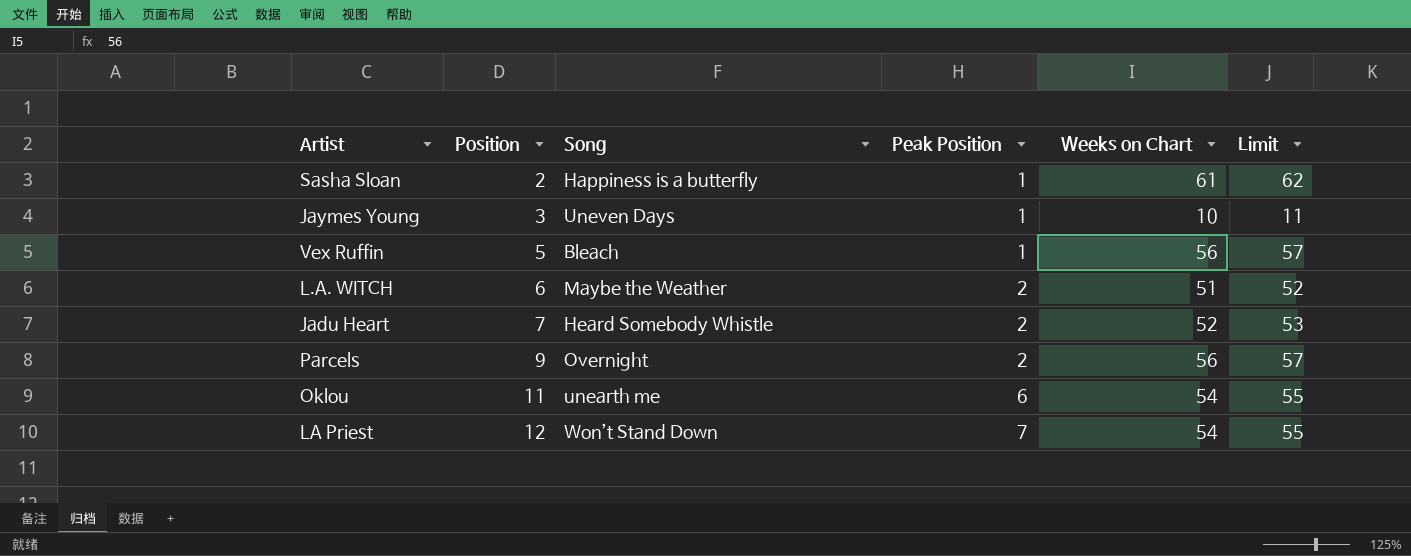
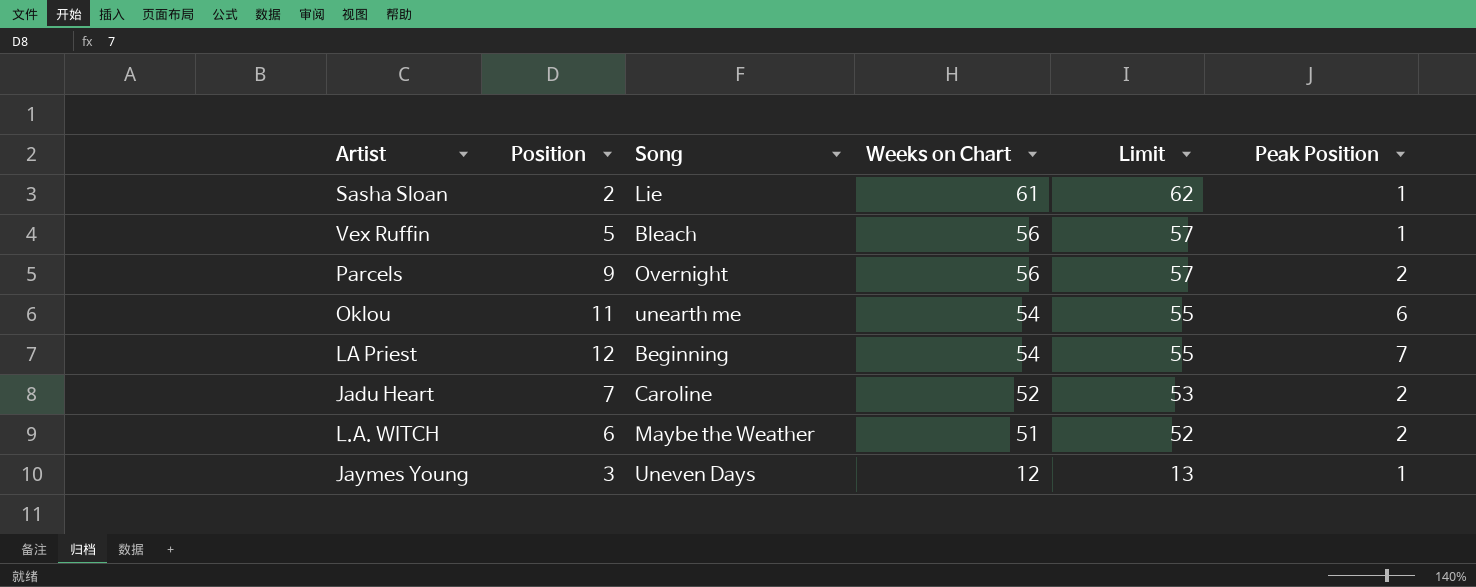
row order: Position ascending -> Weeks on Chart descending
column Peak Position | position: 4 -> 6
Sasha Sloan | Song: Happiness is a butterfly -> Lie
LA Priest | Song: Won’t Stand Down -> Beginning
Jadu Heart | Song: Heard Somebody Whistle -> Caroline
Jaymes Young | Weeks on Chart: 10 -> 12
Jaymes Young | Limit: 11 -> 13

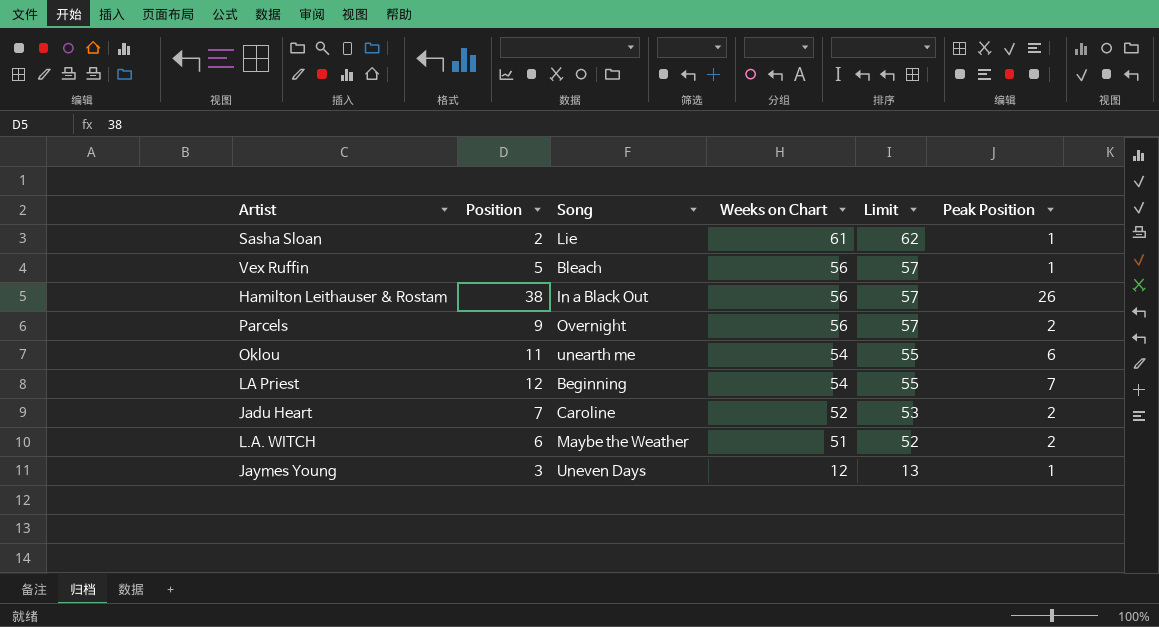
row Hamilton Leithauser & Rostam: none -> 38 | In a Black Out | 56 | 57 | 26

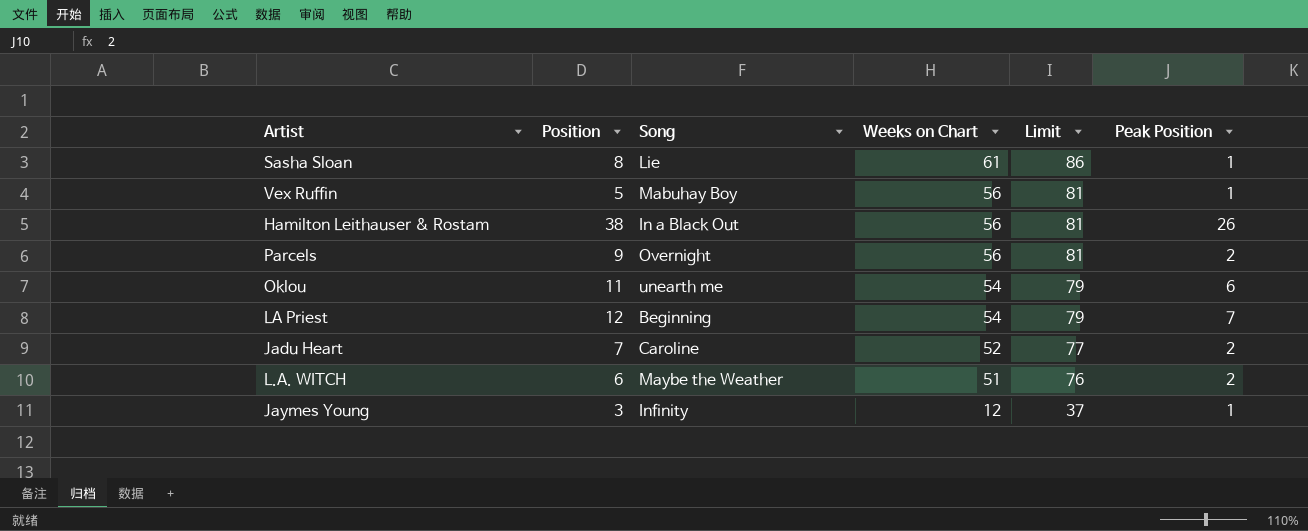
column Limit | formula: [Weeks on Chart] + 1 -> [Weeks on Chart] + 25
Sasha Sloan | Position: 2 -> 8
Vex Ruffin | Song: Bleach -> Mabuhay Boy
Jaymes Young | Song: Uneven Days -> Infinity

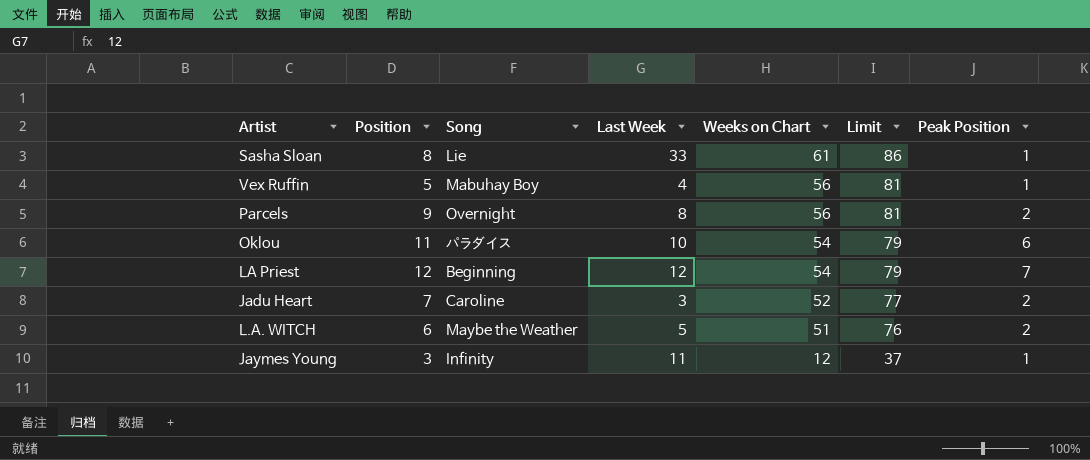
column Last Week | position: none -> 4
row Hamilton Leithauser & Rostam: 38 | In a Black Out | 56 | 81 | 26 -> none
Oklou | Song: unearth me -> パラダイス

